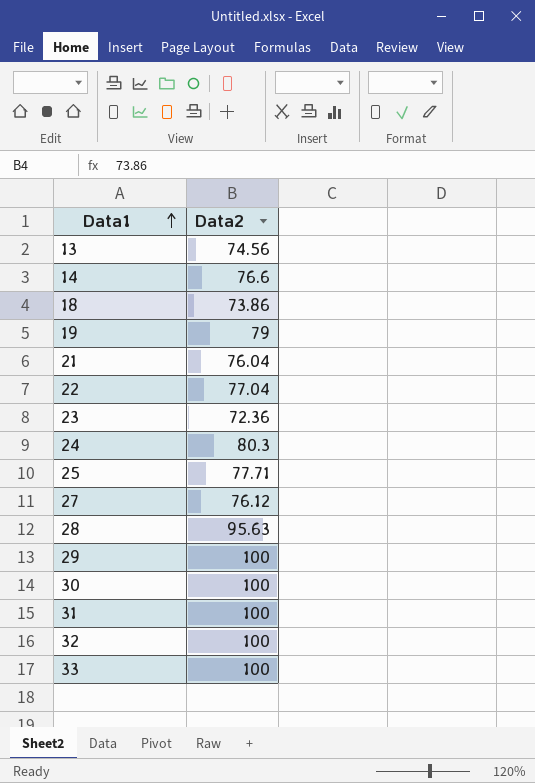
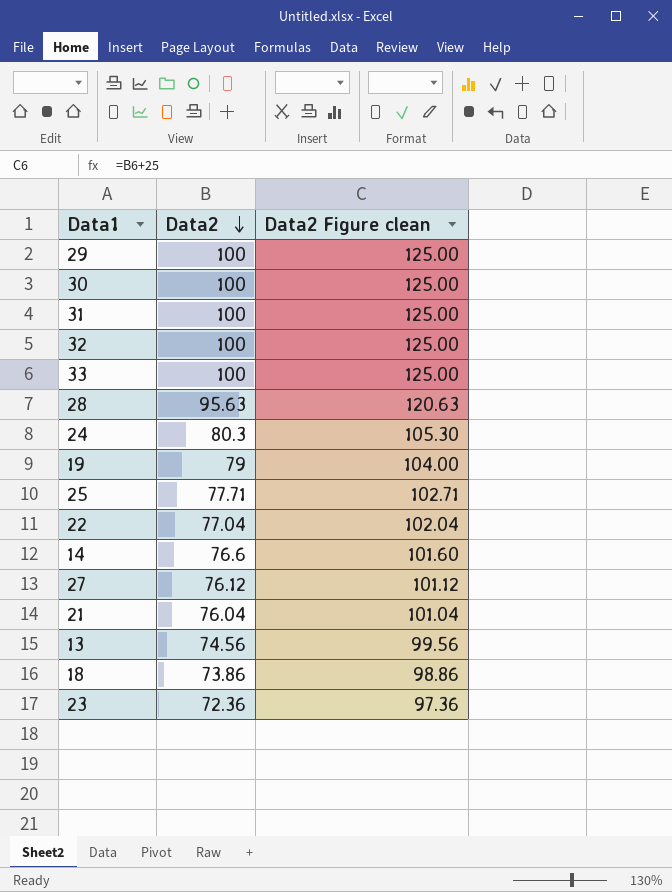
row order: Data1 ascending -> Data2 descending
column Data2 Figure clean | formula: none -> [Data2] + 25

